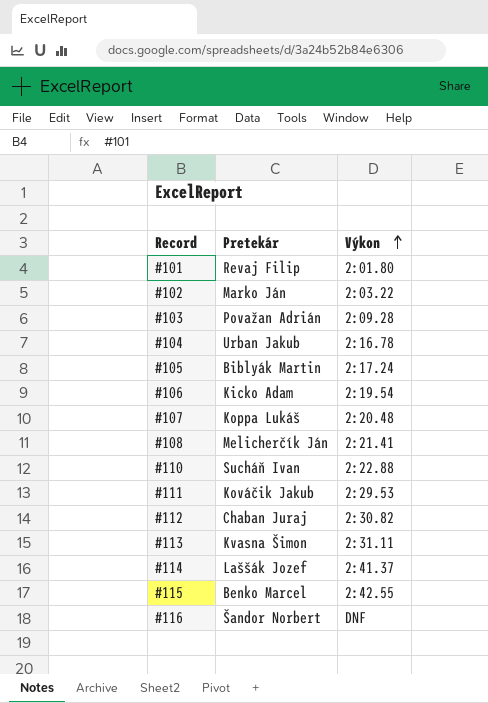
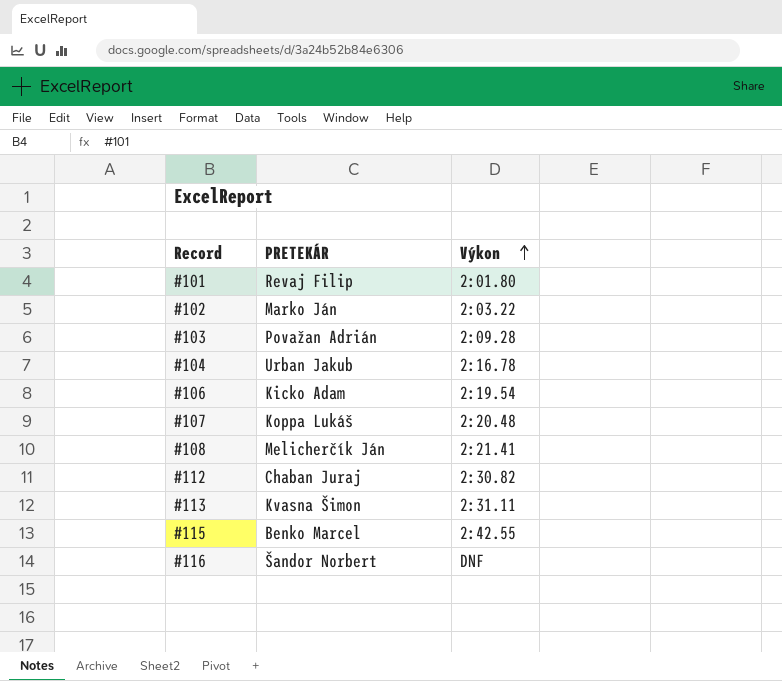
column name: Pretekár -> PRETEKÁR
row #105: Biblyák Martin | 2:17.24 -> none
row #110: Sucháň Ivan | 2:22.88 -> none
row #111: Kováčik Jakub | 2:29.53 -> none
row #114: Laššák Jozef | 2:41.37 -> none

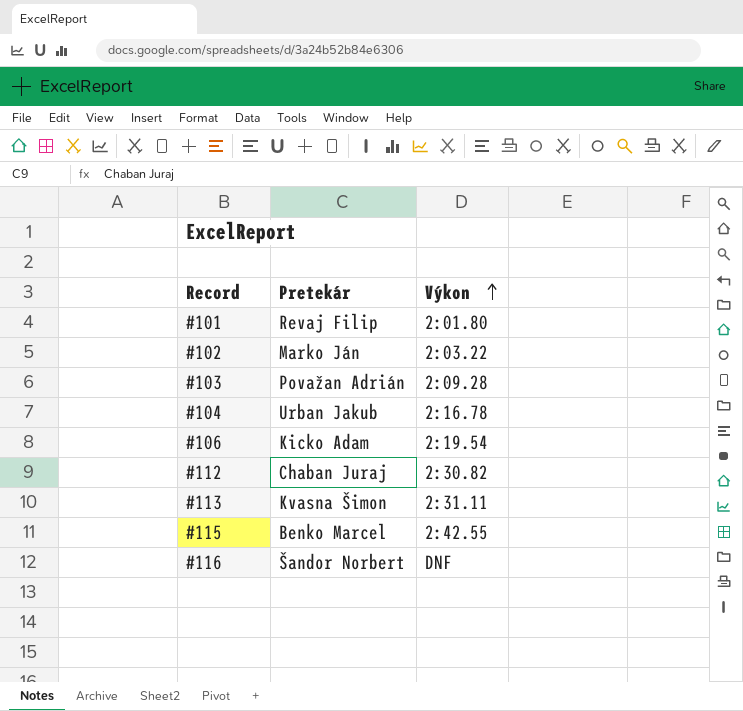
column name: PRETEKÁR -> Pretekár
row #107: Koppa Lukáš | 2:20.48 -> none
row #108: Melicherčík Ján | 2:21.41 -> none

